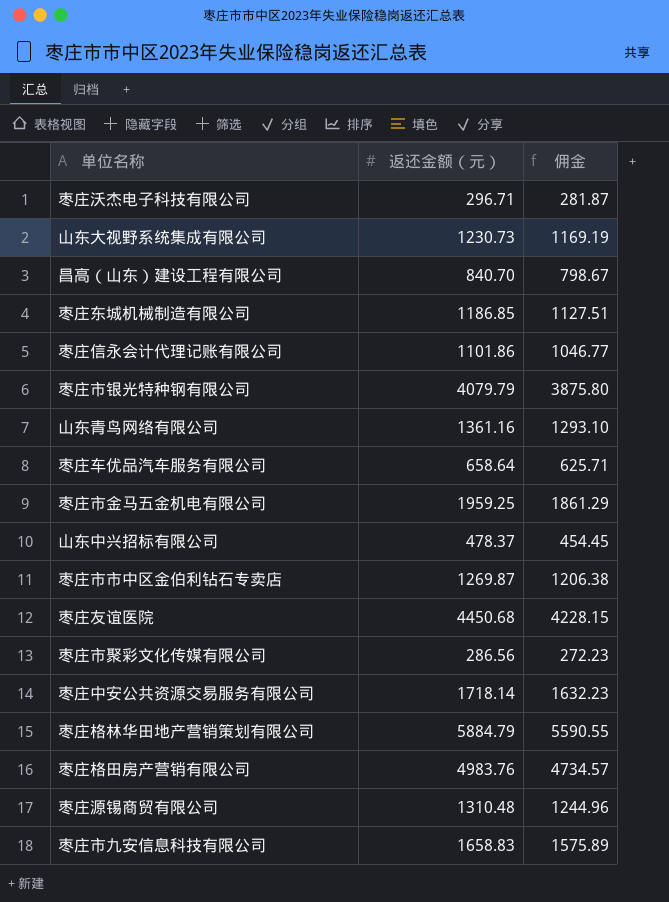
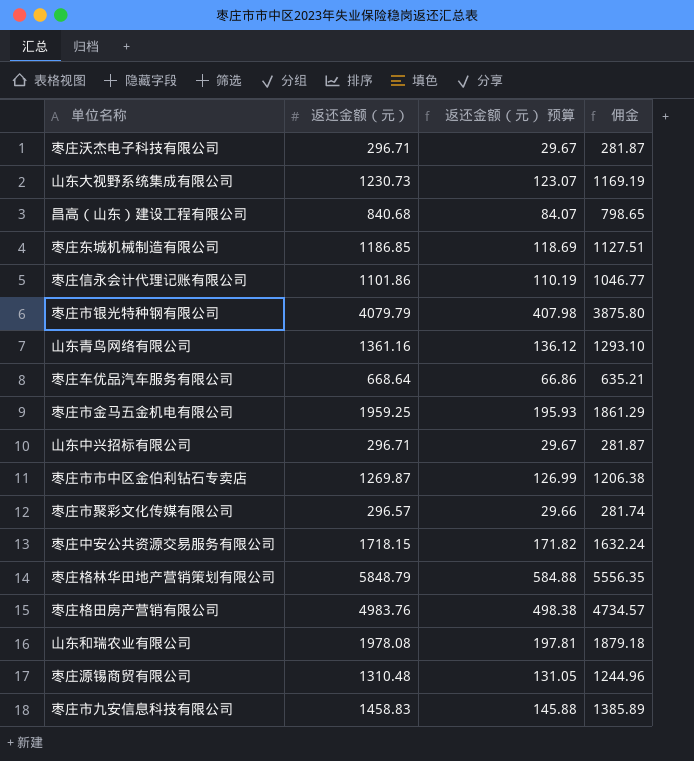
column 返还金额（元） 预算 | formula: none -> [返还金额（元）] * 0.1
row 枣庄友谊医院: 4450.68 | 4228.15 -> none
昌高（山东）建设工程有限公司 | 返还金额（元）: 840.70 -> 840.68
昌高（山东）建设工程有限公司 | 佣金: 798.67 -> 798.65
枣庄车优品汽车服务有限公司 | 返还金额（元）: 658.64 -> 668.64
枣庄车优品汽车服务有限公司 | 佣金: 625.71 -> 635.21
山东中兴招标有限公司 | 返还金额（元）: 478.37 -> 296.71
山东中兴招标有限公司 | 佣金: 454.45 -> 281.87
枣庄市聚彩文化传媒有限公司 | 返还金额（元）: 286.56 -> 296.57
枣庄市聚彩文化传媒有限公司 | 佣金: 272.23 -> 281.74
枣庄中安公共资源交易服务有限公司 | 返还金额（元）: 1718.14 -> 1718.15
枣庄中安公共资源交易服务有限公司 | 佣金: 1632.23 -> 1632.24
枣庄格林华田地产营销策划有限公司 | 返还金额（元）: 5884.79 -> 5848.79
枣庄格林华田地产营销策划有限公司 | 佣金: 5590.55 -> 5556.35
row 山东和瑞农业有限公司: none -> 1978.08 | 197.81 | 1879.18
枣庄市九安信息科技有限公司 | 返还金额（元）: 1658.83 -> 1458.83
枣庄市九安信息科技有限公司 | 佣金: 1575.89 -> 1385.89

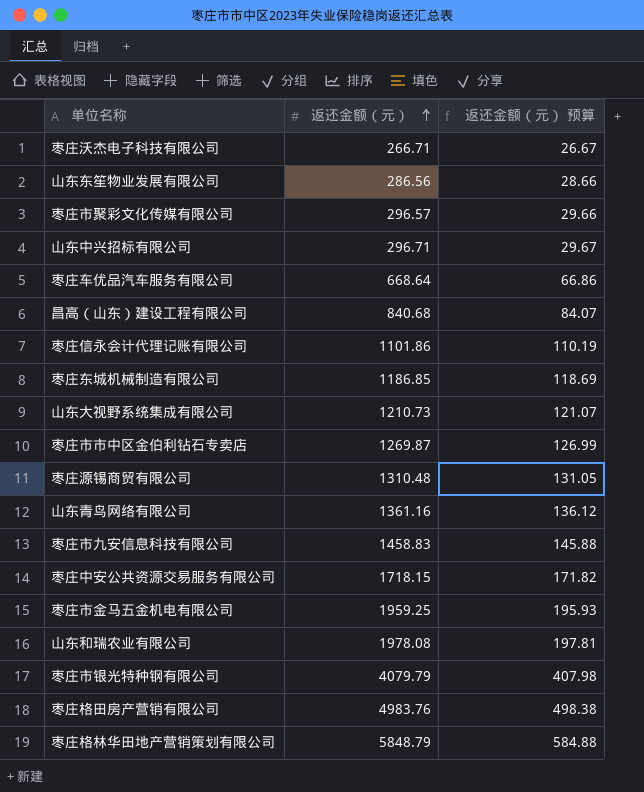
row order: none -> 返还金额（元） ascending
column 佣金 | formula: [返还金额（元）] * 0.95 -> none
枣庄沃杰电子科技有限公司 | 返还金额（元）: 296.71 -> 266.71
枣庄沃杰电子科技有限公司 | 返还金额（元） 预算: 29.67 -> 26.67
row 山东东笙物业发展有限公司: none -> 286.56 | 28.66
山东大视野系统集成有限公司 | 返还金额（元）: 1230.73 -> 1210.73
山东大视野系统集成有限公司 | 返还金额（元） 预算: 123.07 -> 121.07

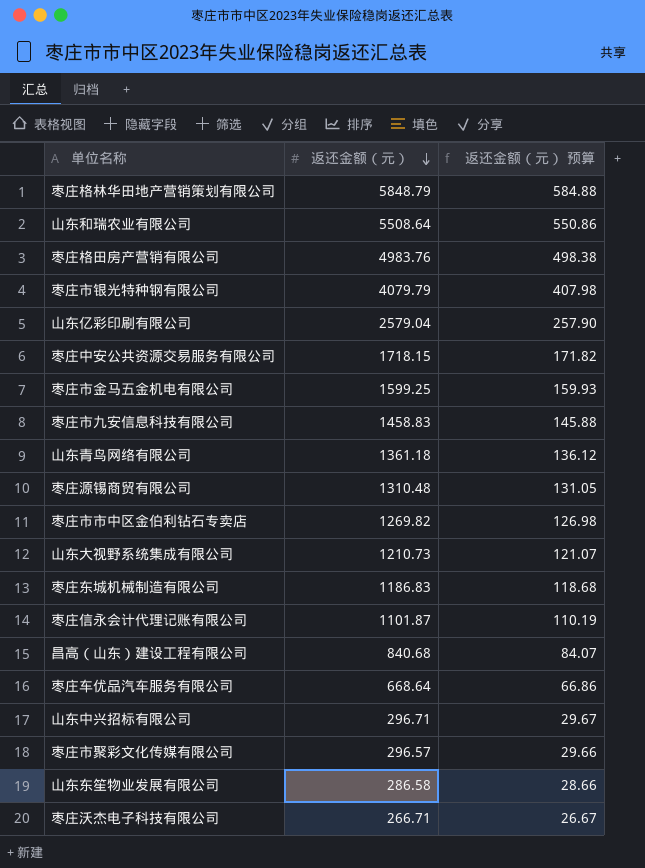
row order: 返还金额（元） ascending -> 返还金额（元） descending
山东和瑞农业有限公司 | 返还金额（元）: 1978.08 -> 5508.64
山东和瑞农业有限公司 | 返还金额（元） 预算: 197.81 -> 550.86
row 山东亿彩印刷有限公司: none -> 2579.04 | 257.90
枣庄市金马五金机电有限公司 | 返还金额（元）: 1959.25 -> 1599.25
枣庄市金马五金机电有限公司 | 返还金额（元） 预算: 195.93 -> 159.93
山东青鸟网络有限公司 | 返还金额（元）: 1361.16 -> 1361.18
枣庄市市中区金伯利钻石专卖店 | 返还金额（元）: 1269.87 -> 1269.82
枣庄市市中区金伯利钻石专卖店 | 返还金额（元） 预算: 126.99 -> 126.98
枣庄东城机械制造有限公司 | 返还金额（元）: 1186.85 -> 1186.83
枣庄东城机械制造有限公司 | 返还金额（元） 预算: 118.69 -> 118.68
枣庄信永会计代理记账有限公司 | 返还金额（元）: 1101.86 -> 1101.87
山东东笙物业发展有限公司 | 返还金额（元）: 286.56 -> 286.58

